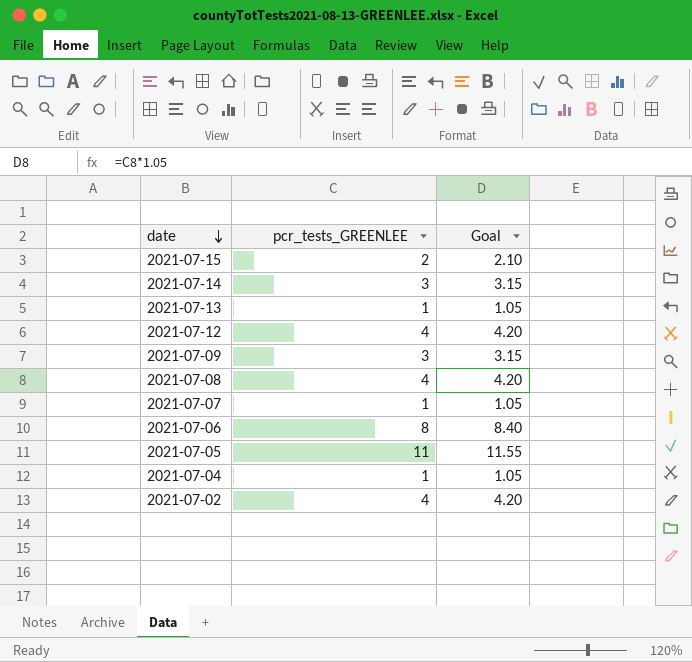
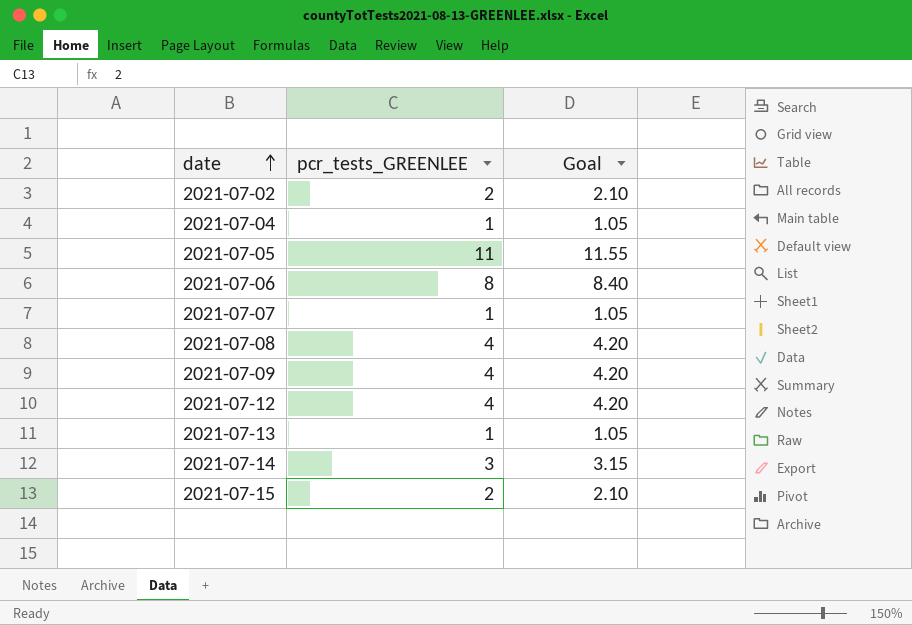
row order: date descending -> date ascending
2021-07-02 | pcr_tests_GREENLEE: 4 -> 2
2021-07-02 | Goal: 4.20 -> 2.10
2021-07-09 | pcr_tests_GREENLEE: 3 -> 4
2021-07-09 | Goal: 3.15 -> 4.20

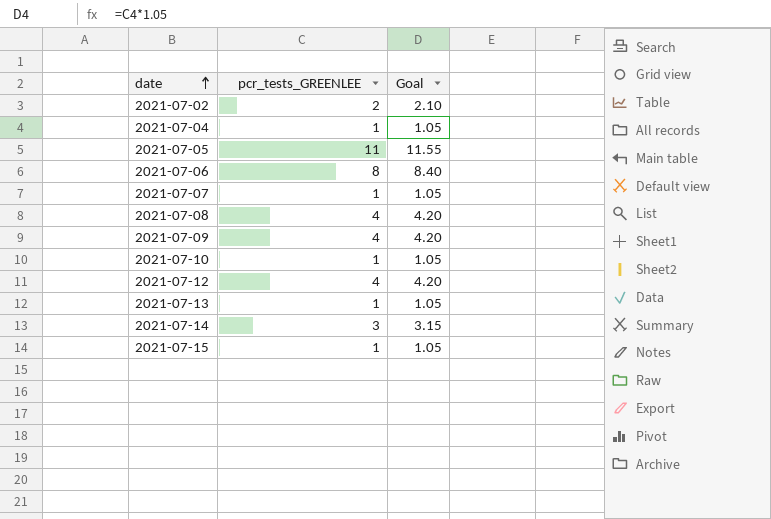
row 2021-07-10: none -> 1 | 1.05
2021-07-15 | pcr_tests_GREENLEE: 2 -> 1
2021-07-15 | Goal: 2.10 -> 1.05

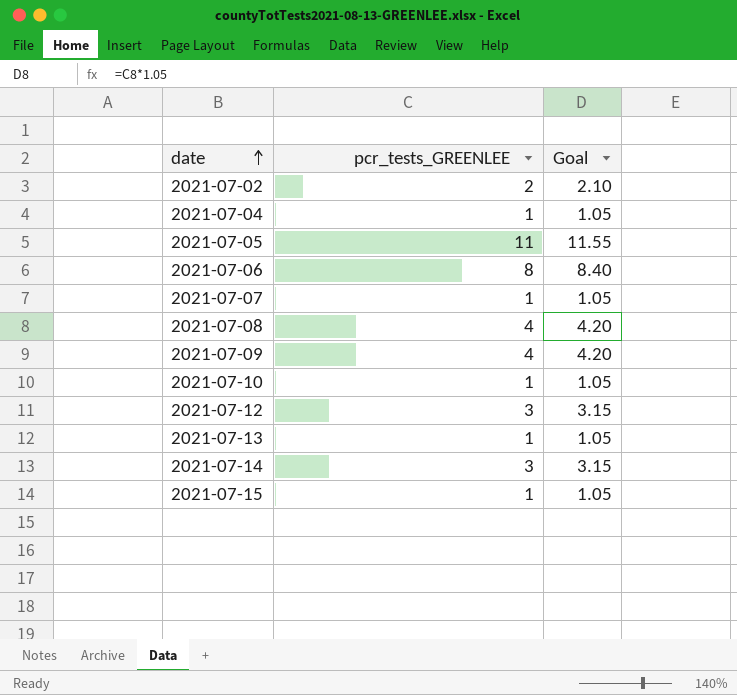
2021-07-12 | pcr_tests_GREENLEE: 4 -> 3
2021-07-12 | Goal: 4.20 -> 3.15

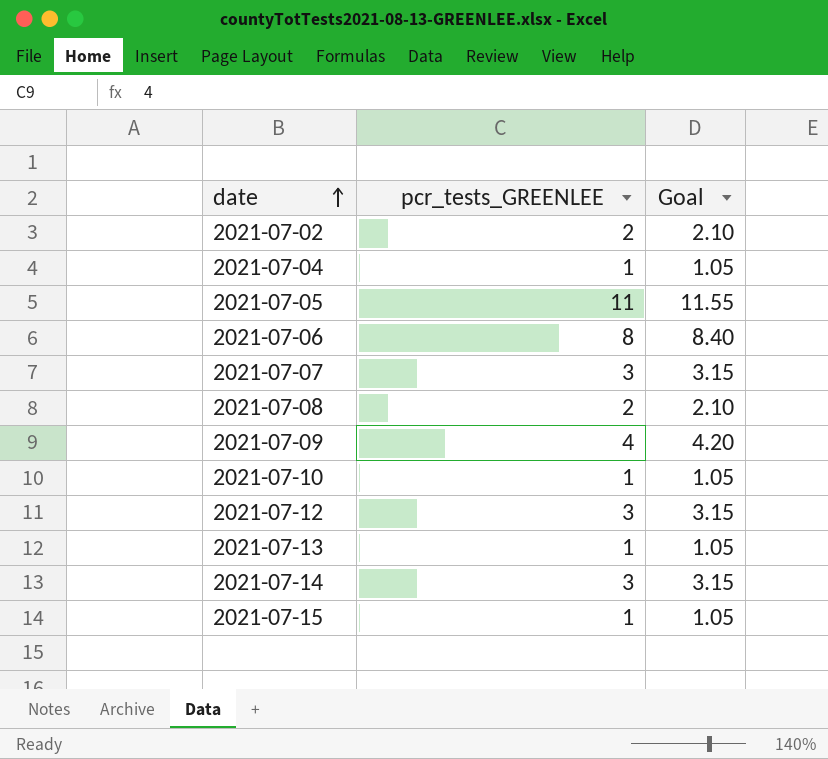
2021-07-07 | pcr_tests_GREENLEE: 1 -> 3
2021-07-07 | Goal: 1.05 -> 3.15
2021-07-08 | pcr_tests_GREENLEE: 4 -> 2
2021-07-08 | Goal: 4.20 -> 2.10

